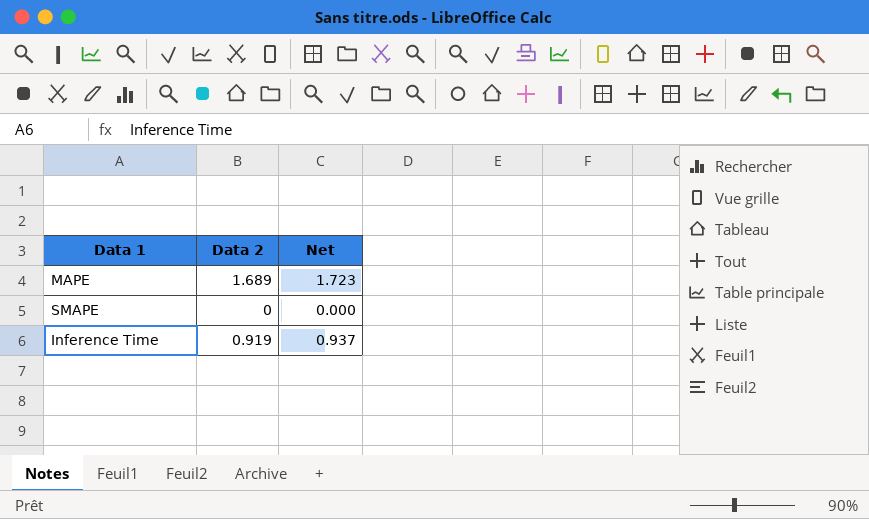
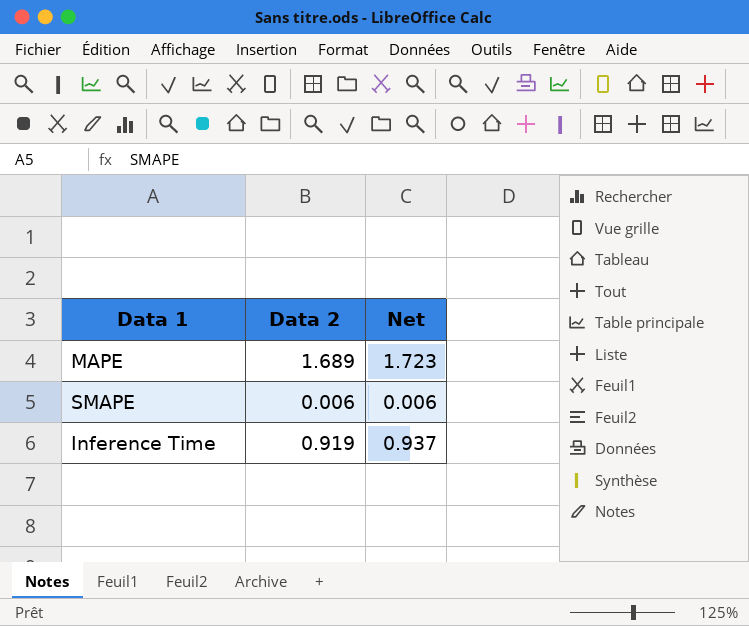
SMAPE | Data 2: 0 -> 0.006
SMAPE | Net: 0.000 -> 0.006

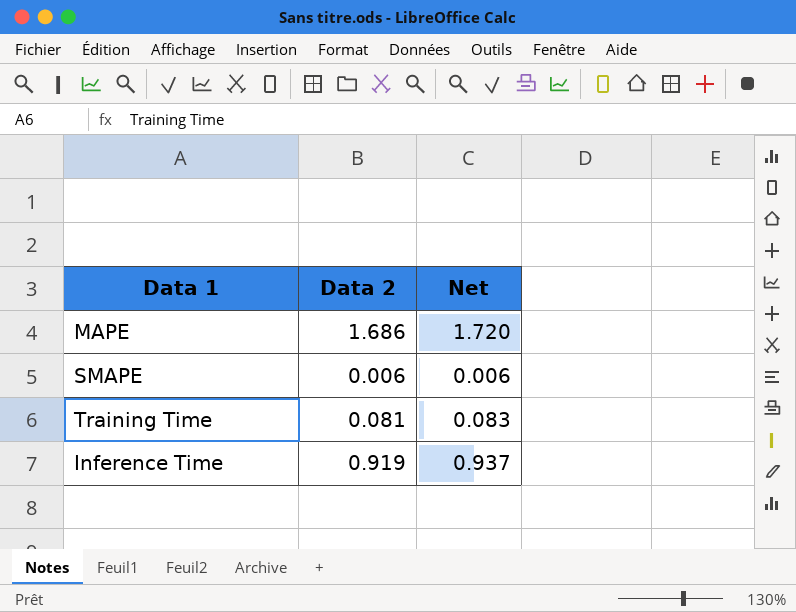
MAPE | Data 2: 1.689 -> 1.686
MAPE | Net: 1.723 -> 1.720
row Training Time: none -> 0.081 | 0.083

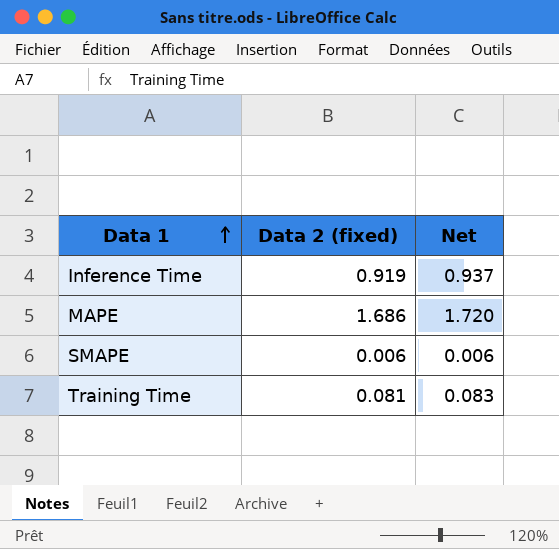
row order: none -> Data 1 ascending
column name: Data 2 -> Data 2 (fixed)

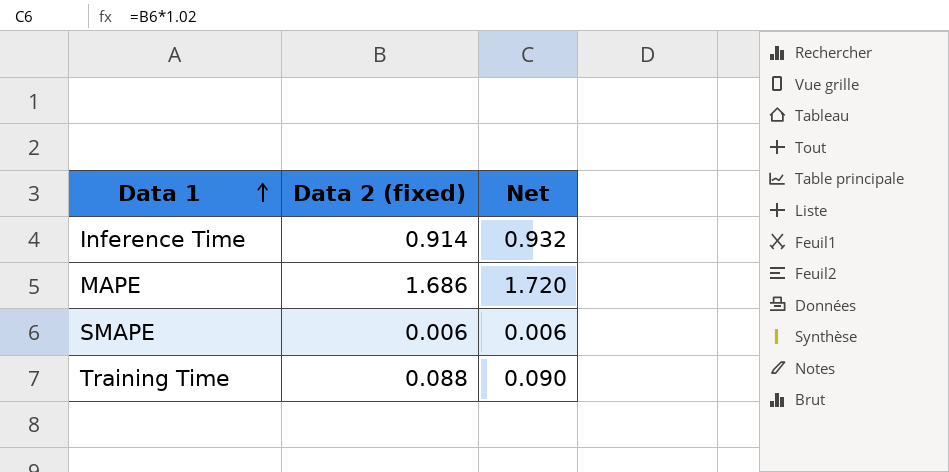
Inference Time | Data 2 (fixed): 0.919 -> 0.914
Inference Time | Net: 0.937 -> 0.932
Training Time | Data 2 (fixed): 0.081 -> 0.088
Training Time | Net: 0.083 -> 0.090

